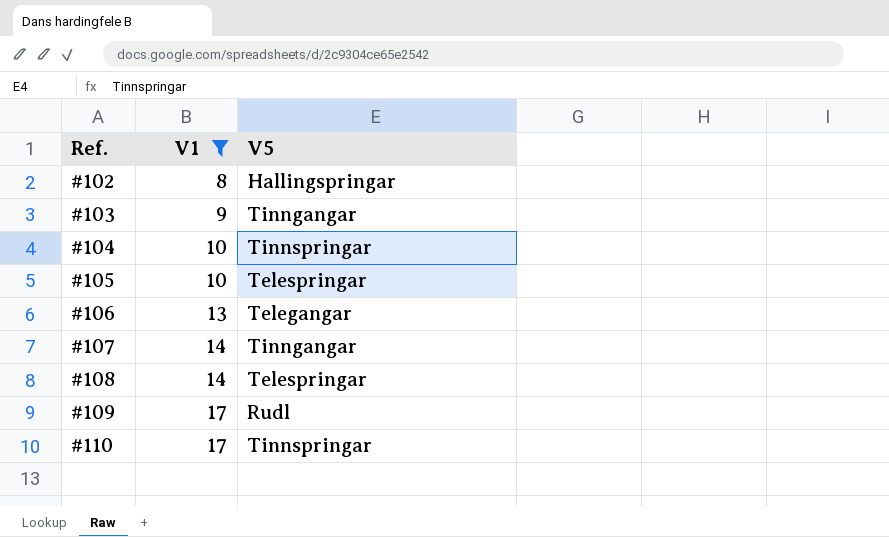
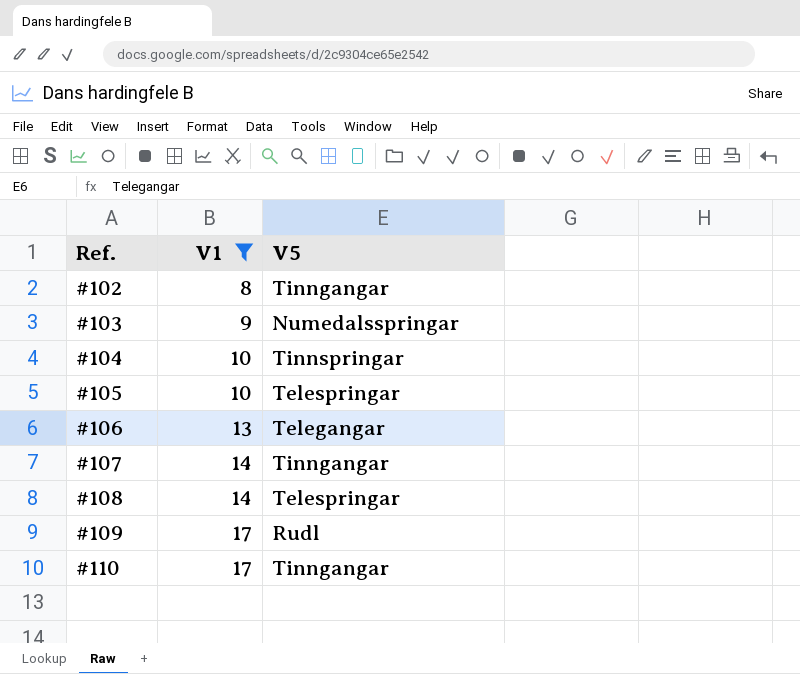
#102 | V5: Hallingspringar -> Tinngangar
#103 | V5: Tinngangar -> Numedalsspringar
#110 | V5: Tinnspringar -> Tinngangar

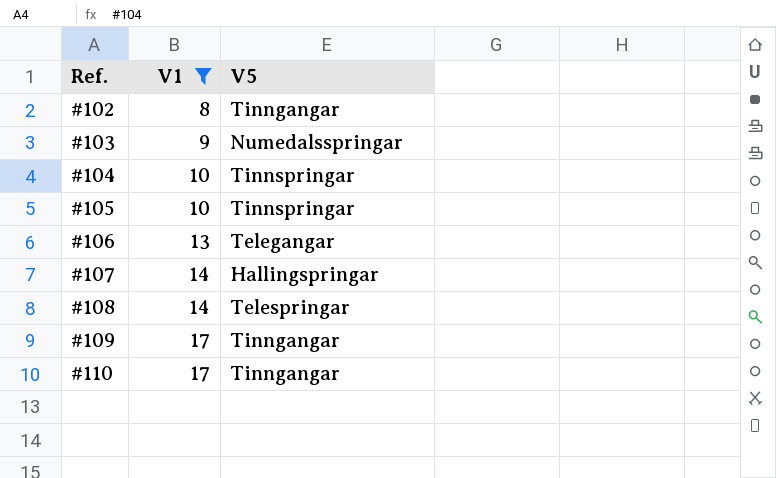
#105 | V5: Telespringar -> Tinnspringar
#107 | V5: Tinngangar -> Hallingspringar
#109 | V5: Rudl -> Tinngangar

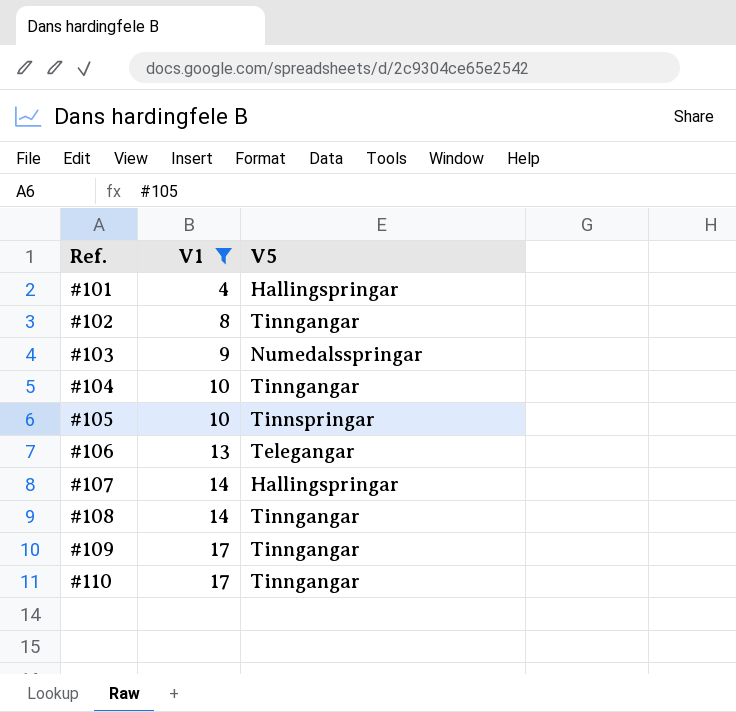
row #101: none -> 4 | Hallingspringar
#104 | V5: Tinnspringar -> Tinngangar
#108 | V5: Telespringar -> Tinngangar

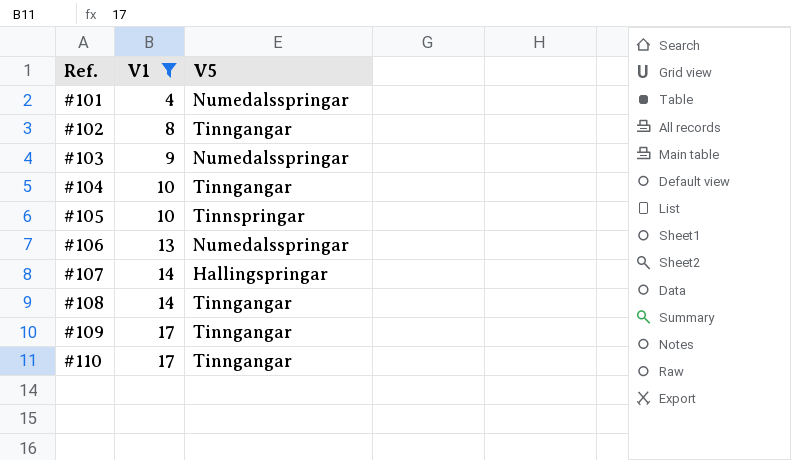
#101 | V5: Hallingspringar -> Numedalsspringar
#106 | V5: Telegangar -> Numedalsspringar

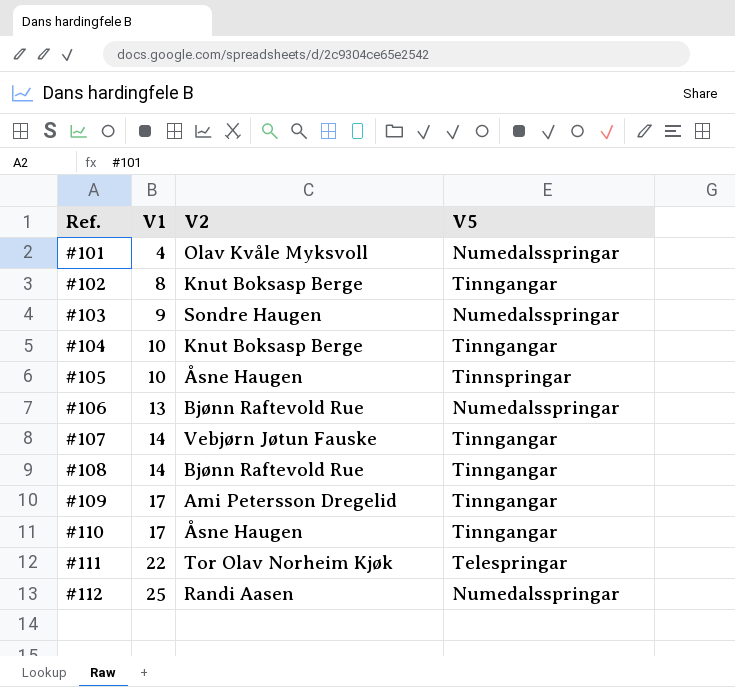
filter: V1 <= 17 -> none
column V2 | position: none -> 3
#107 | V5: Hallingspringar -> Tinngangar

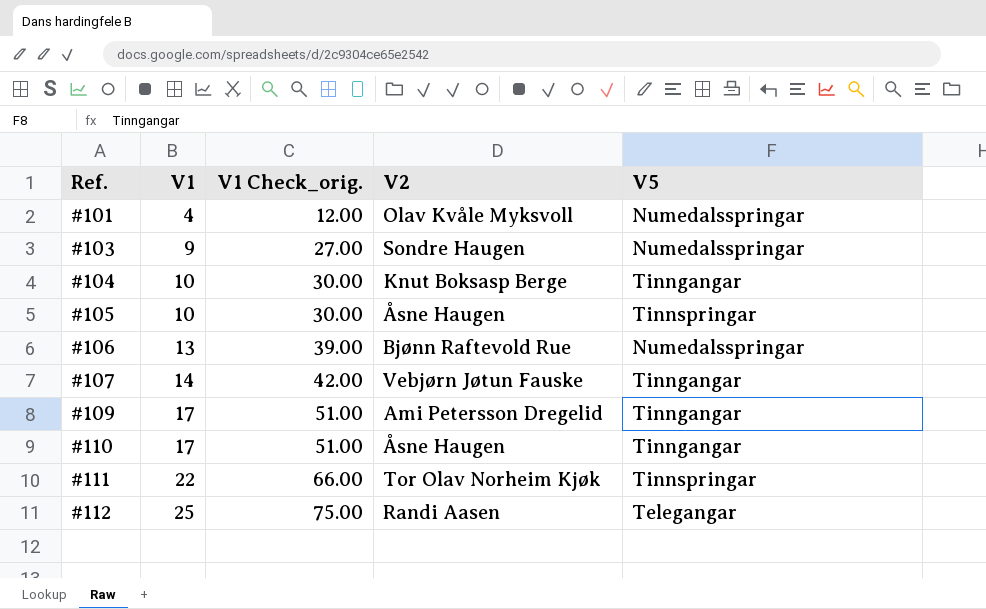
column V1 Check_orig. | formula: none -> [V1] * 3
row #102: 8 | Knut Boksasp Berge | Tinngangar -> none
row #108: 14 | Bjønn Raftevold Rue | Tinngangar -> none
#111 | V5: Telespringar -> Tinnspringar
#112 | V5: Numedalsspringar -> Telegangar

